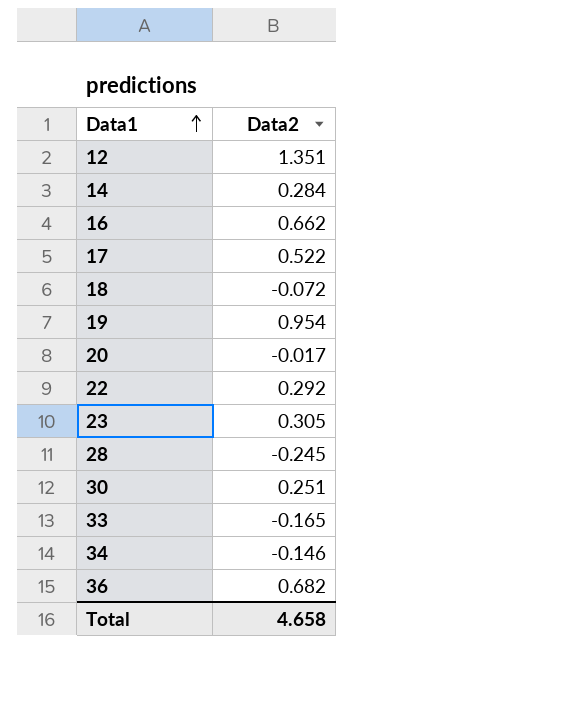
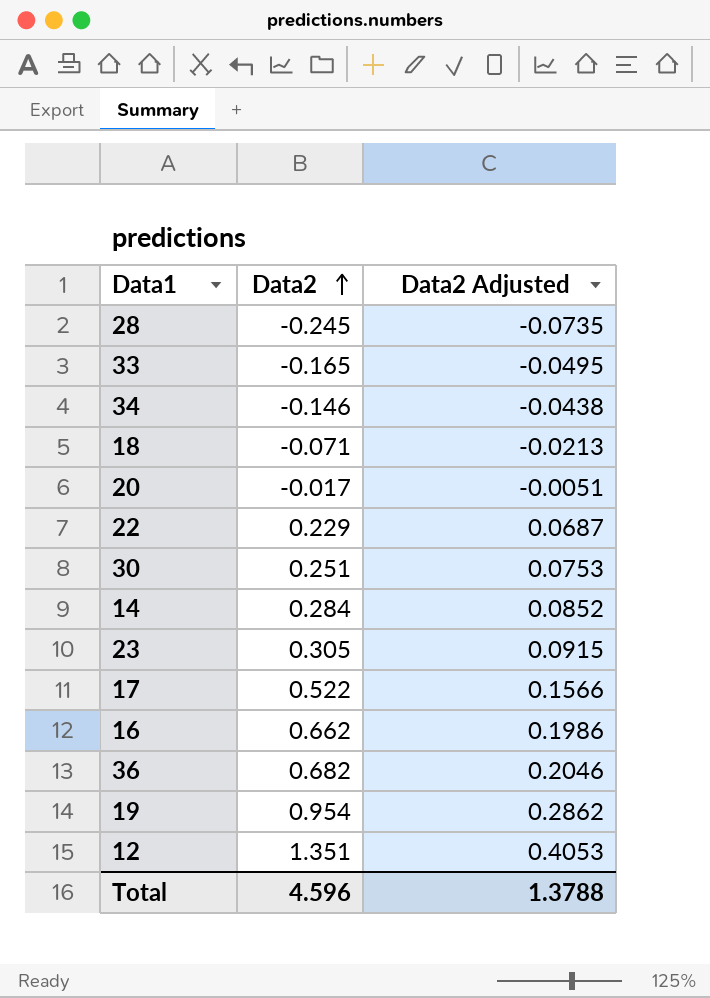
row order: Data1 ascending -> Data2 ascending
column Data2 Adjusted | formula: none -> [Data2] * 0.3
18 | Data2: -0.072 -> -0.071
22 | Data2: 0.292 -> 0.229
Total | Data2: 4.658 -> 4.596

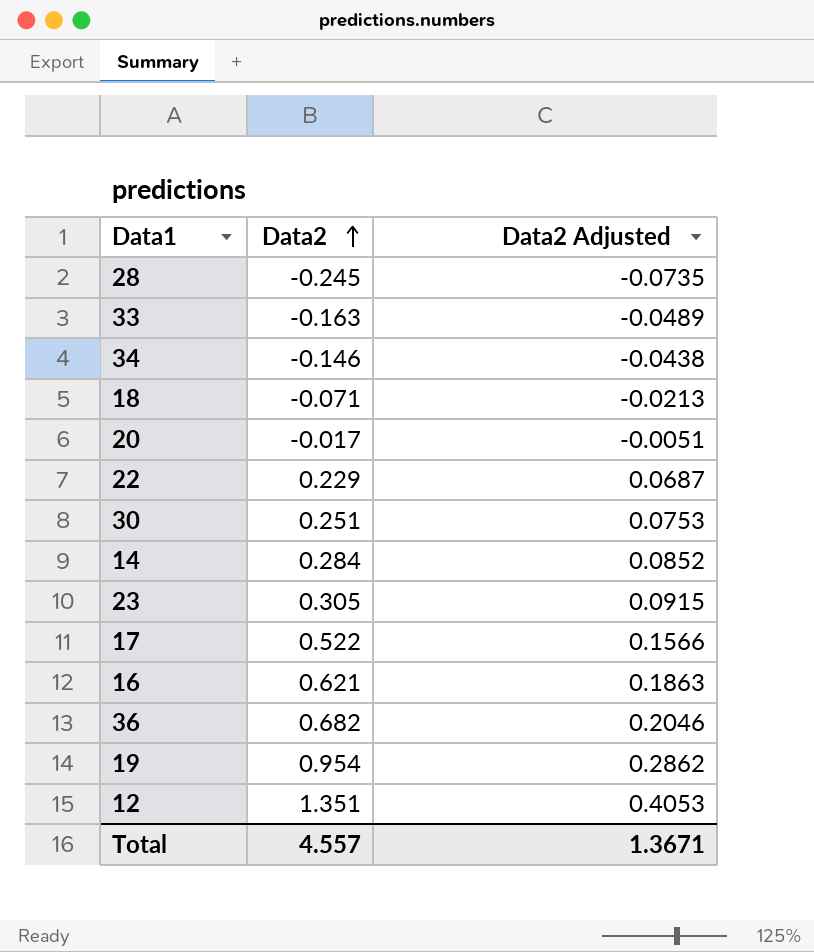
33 | Data2: -0.165 -> -0.163
33 | Data2 Adjusted: -0.0495 -> -0.0489
16 | Data2: 0.662 -> 0.621
16 | Data2 Adjusted: 0.1986 -> 0.1863
Total | Data2: 4.596 -> 4.557
Total | Data2 Adjusted: 1.3788 -> 1.3671

